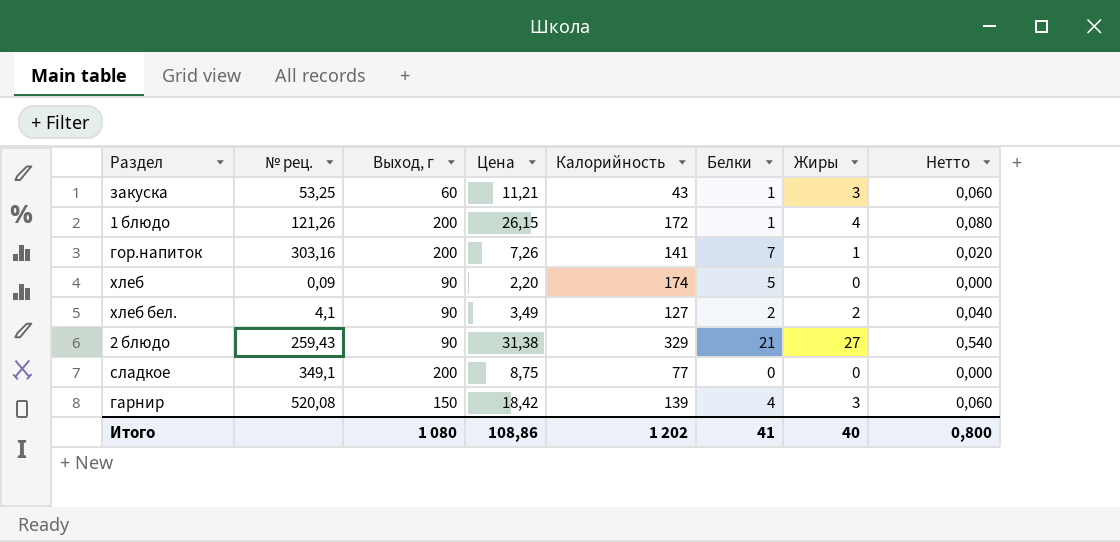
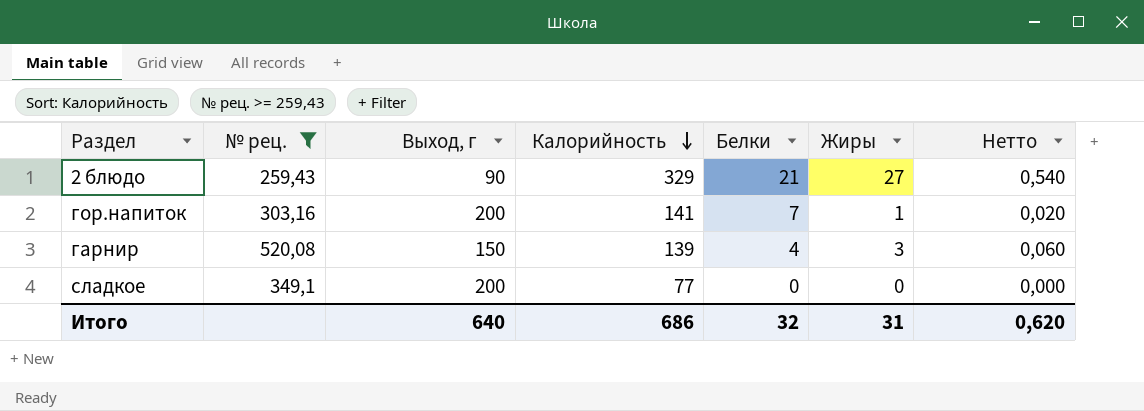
filter: none -> № рец. >= 259,43
row order: none -> Калорийность descending
column Цена | position: 4 -> none
Итого | Выход, г: 1 080 -> 640
Итого | Калорийность: 1 202 -> 686
Итого | Белки: 41 -> 32
Итого | Жиры: 40 -> 31
Итого | Нетто: 0,800 -> 0,620

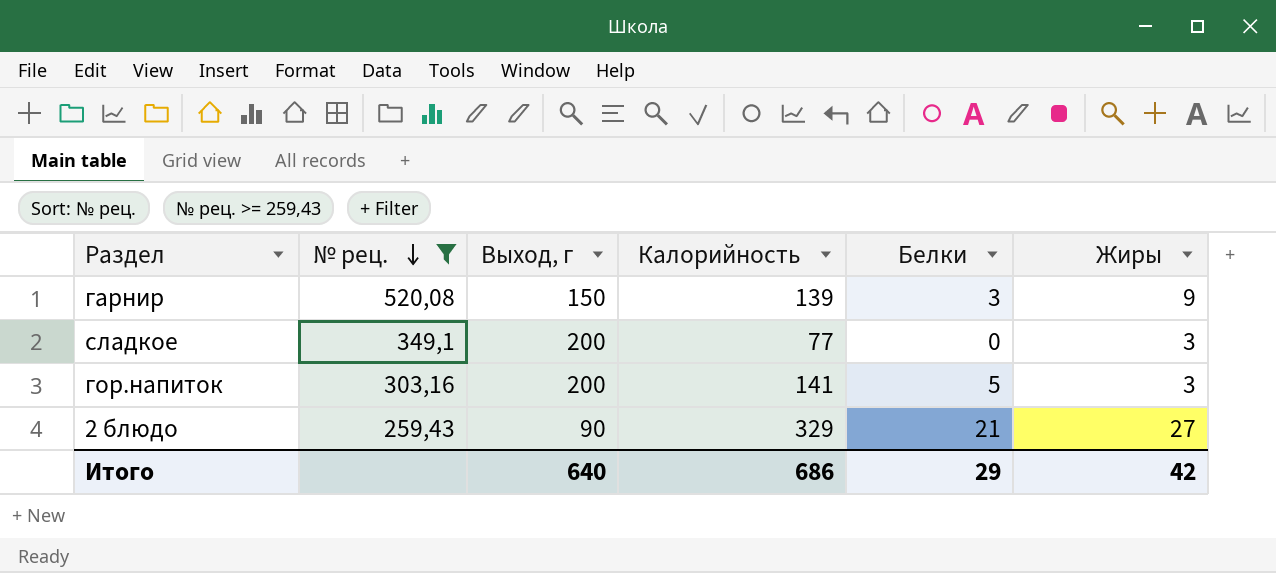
row order: Калорийность descending -> № рец. descending
column Нетто | formula: [Жиры] * 0,02 -> none
гарнир | Белки: 4 -> 3
гарнир | Жиры: 3 -> 9
сладкое | Жиры: 0 -> 3
гор.напиток | Белки: 7 -> 5
гор.напиток | Жиры: 1 -> 3
Итого | Белки: 32 -> 29
Итого | Жиры: 31 -> 42

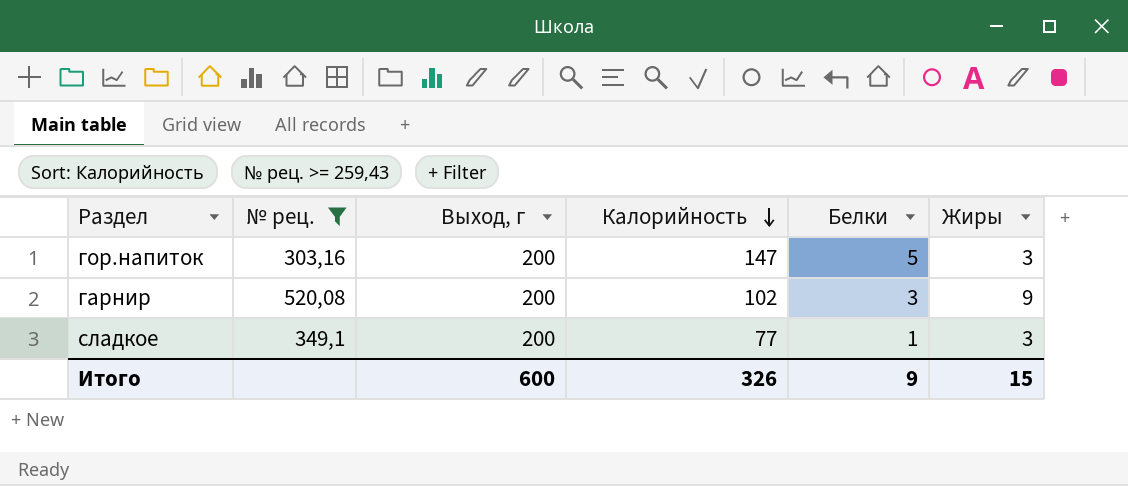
row order: № рец. descending -> Калорийность descending
row 2 блюдо: 259,43 | 90 | 329 | 21 | 27 -> none
гор.напиток | Калорийность: 141 -> 147
гарнир | Выход, г: 150 -> 200
гарнир | Калорийность: 139 -> 102
сладкое | Белки: 0 -> 1
Итого | Выход, г: 640 -> 600
Итого | Калорийность: 686 -> 326
Итого | Белки: 29 -> 9
Итого | Жиры: 42 -> 15

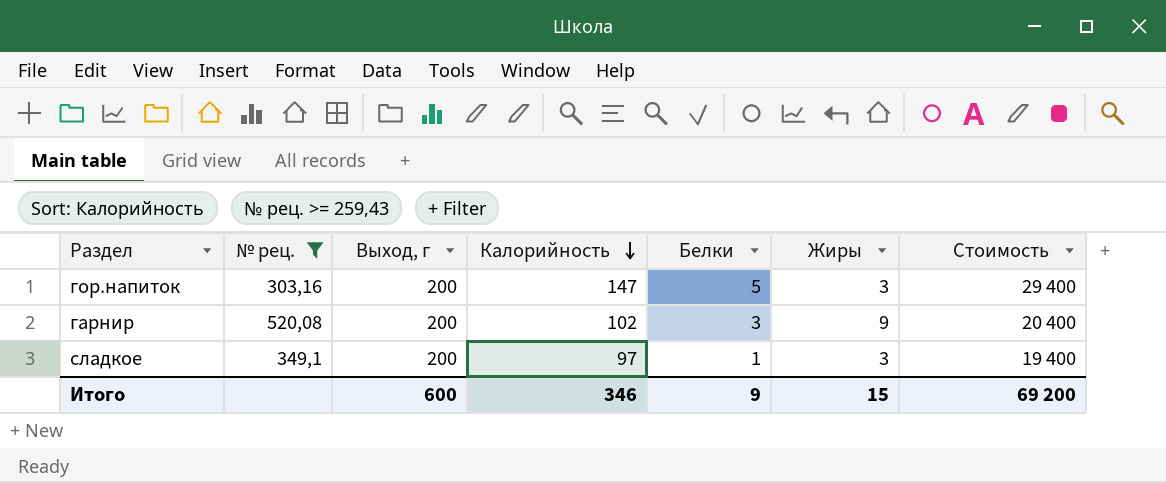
column Стоимость | formula: none -> [Выход, г] * [Калорийность]
сладкое | Калорийность: 77 -> 97
Итого | Калорийность: 326 -> 346

